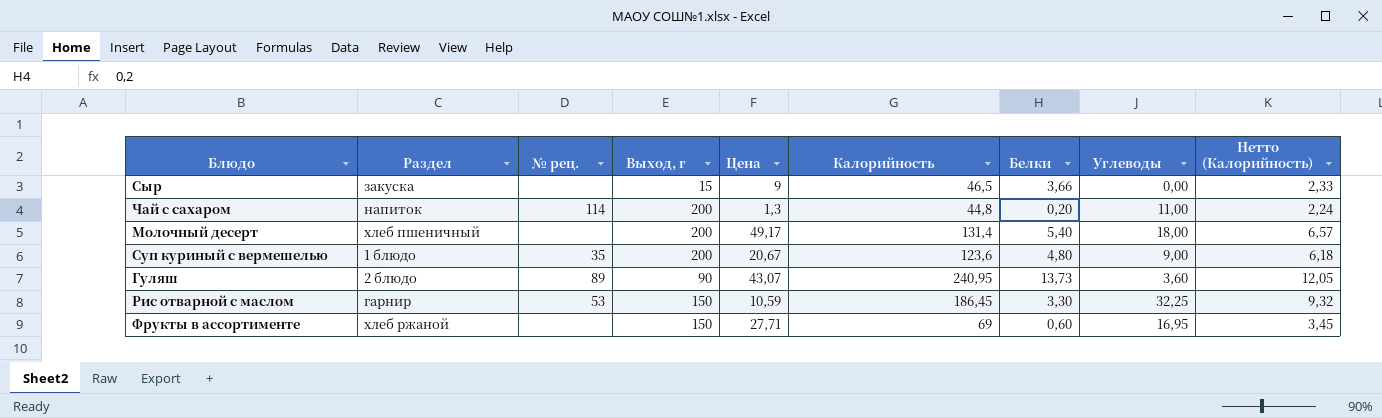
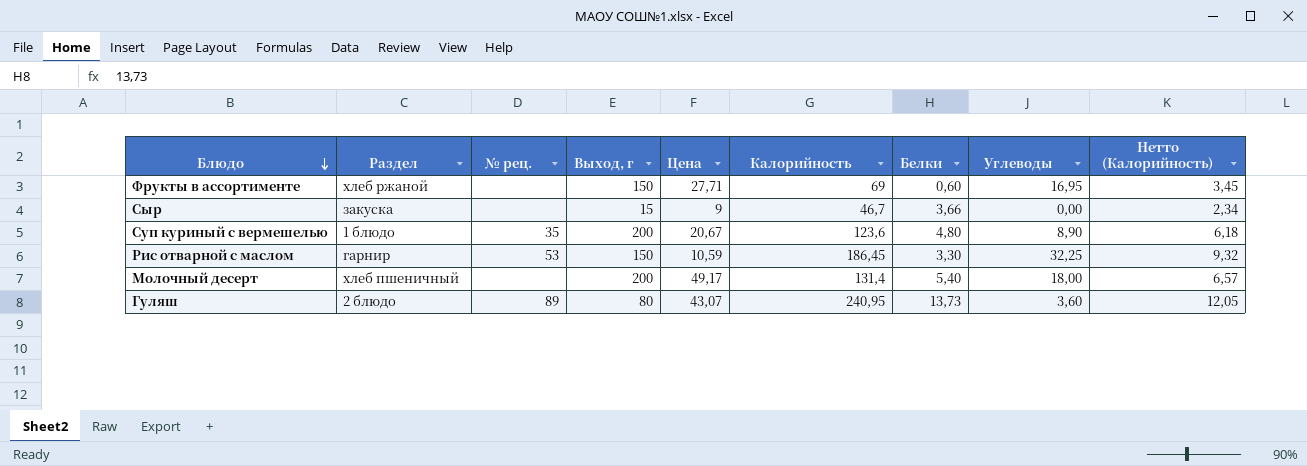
row order: none -> Блюдо descending
row Чай с сахаром: напиток | 114 | 200 | 1,3 | 44,8 | 0,20 | 11,00 | 2,24 -> none
Сыр | Калорийность: 46,5 -> 46,7
Сыр | Нетто (Калорийность): 2,33 -> 2,34
Суп куриный с вермешелью | Углеводы: 9,00 -> 8,90
Гуляш | Выход, г: 90 -> 80

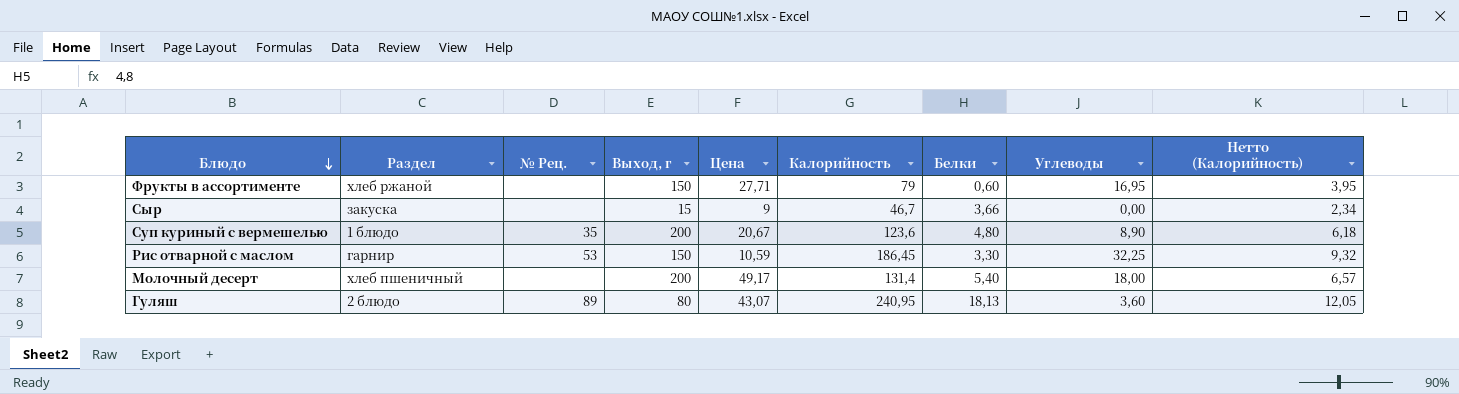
column name: № рец. -> № Рец.
Фрукты в ассортименте | Калорийность: 69 -> 79
Фрукты в ассортименте | Нетто (Калорийность): 3,45 -> 3,95
Гуляш | Белки: 13,73 -> 18,13

